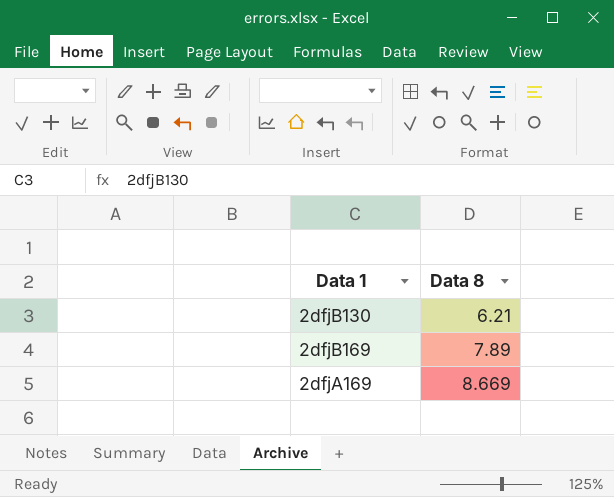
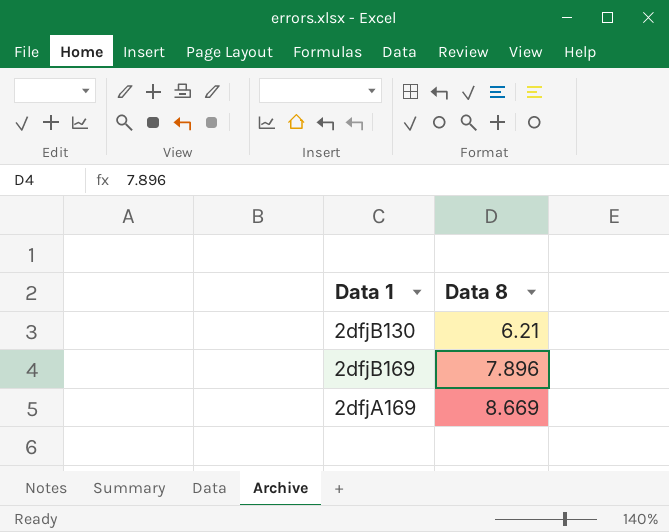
2dfjB169 | Data 8: 7.89 -> 7.896

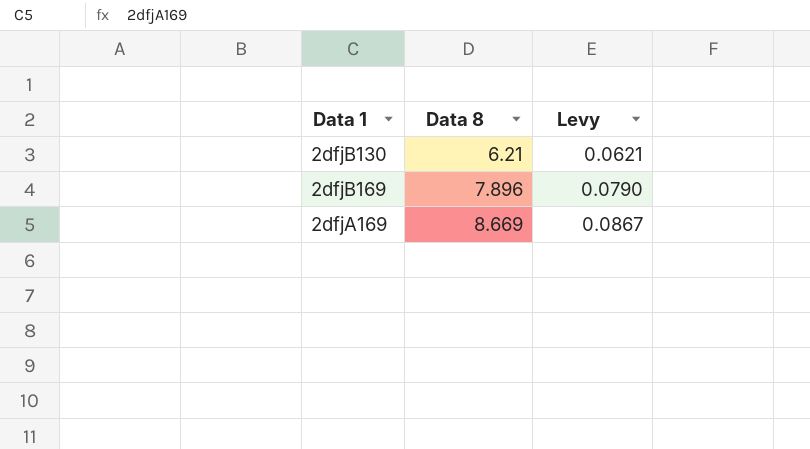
column Levy | formula: none -> [Data 8] * 0.01

